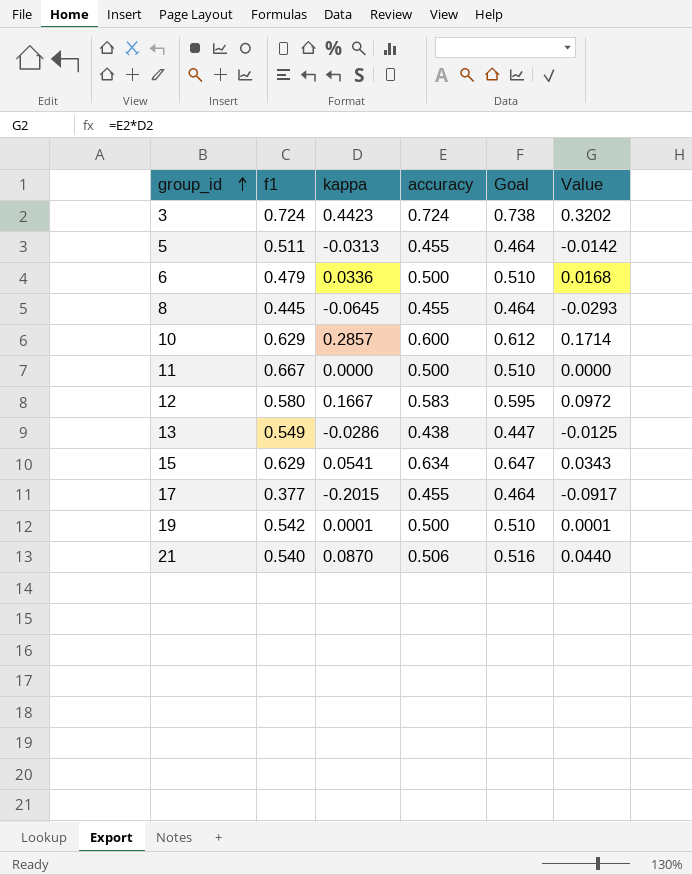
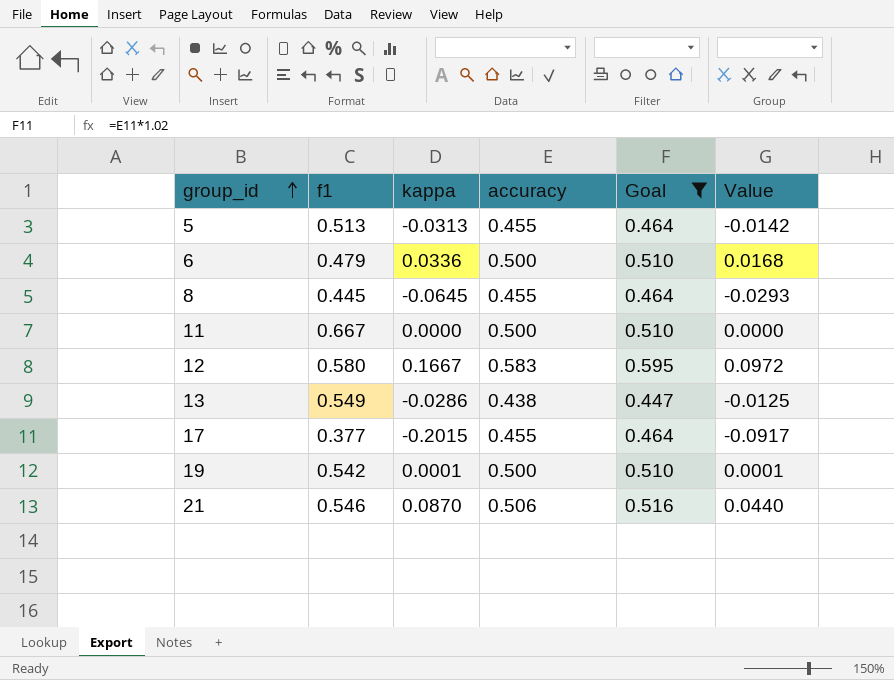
filter: none -> Goal <= 0.595
5 | f1: 0.511 -> 0.513
21 | f1: 0.540 -> 0.546

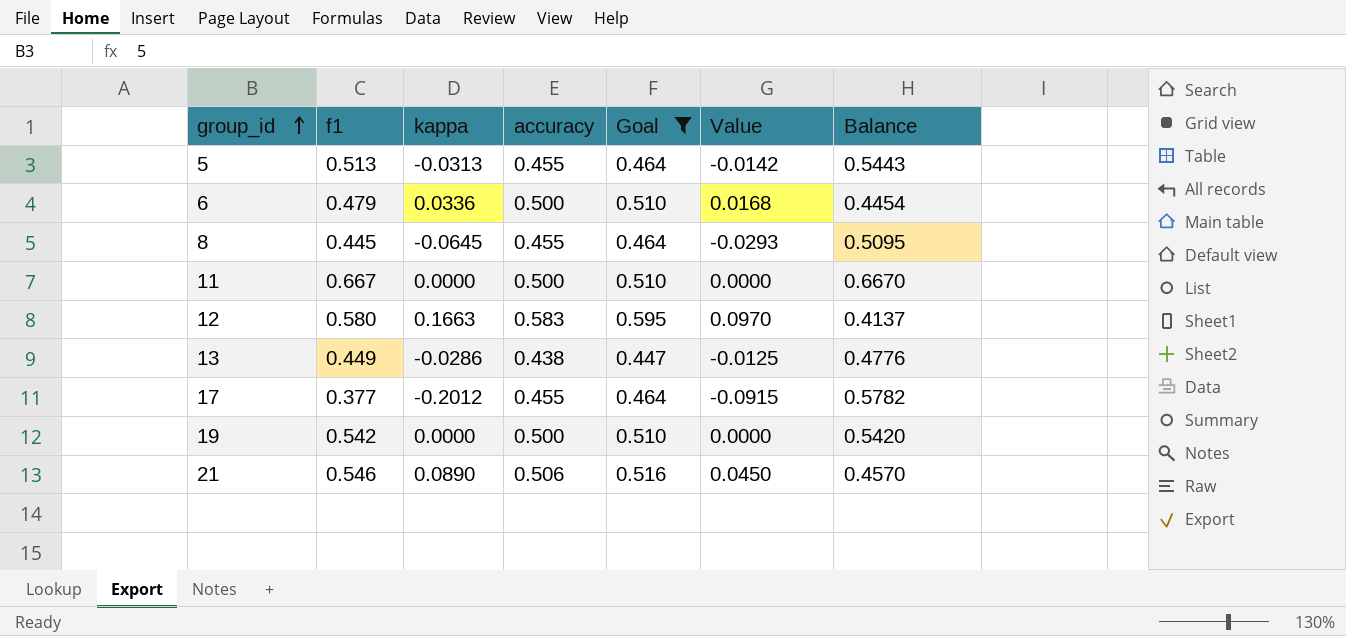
column Balance | formula: none -> [f1] - [kappa]
12 | kappa: 0.1667 -> 0.1663
12 | Value: 0.0972 -> 0.0970
13 | f1: 0.549 -> 0.449
17 | kappa: -0.2015 -> -0.2012
17 | Value: -0.0917 -> -0.0915
19 | kappa: 0.0001 -> 0.0000
19 | Value: 0.0001 -> 0.0000
21 | kappa: 0.0870 -> 0.0890
21 | Value: 0.0440 -> 0.0450

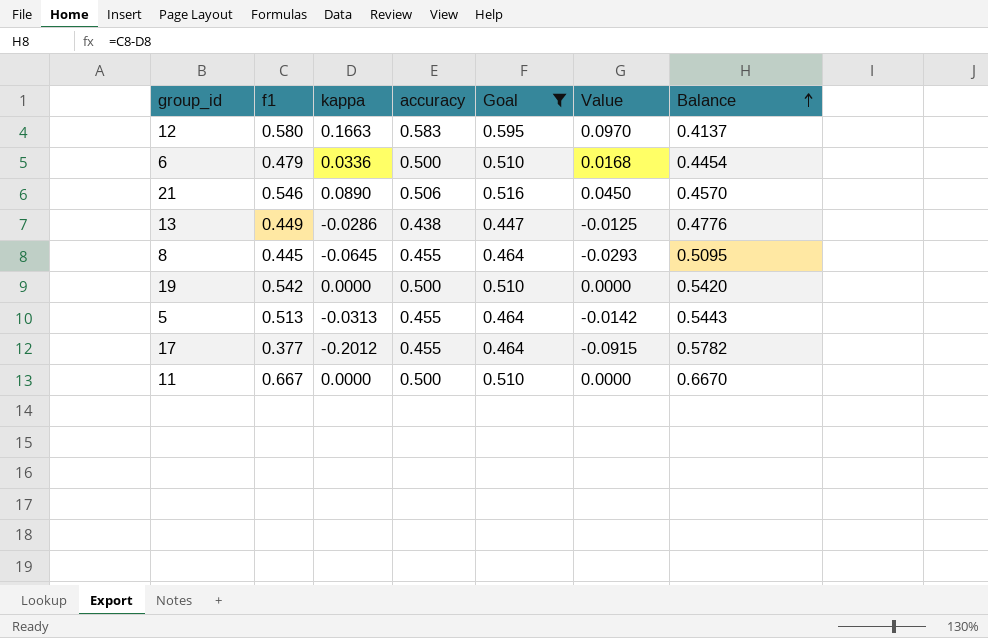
row order: group_id ascending -> Balance ascending

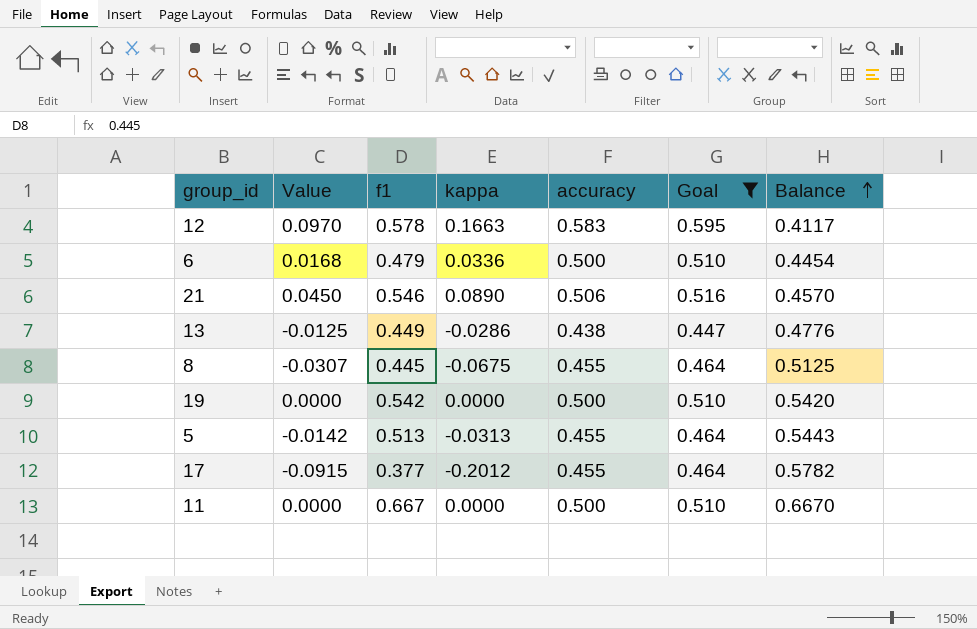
column Value | position: 6 -> 2
12 | f1: 0.580 -> 0.578
12 | Balance: 0.4137 -> 0.4117
8 | Value: -0.0293 -> -0.0307
8 | kappa: -0.0645 -> -0.0675
8 | Balance: 0.5095 -> 0.5125

